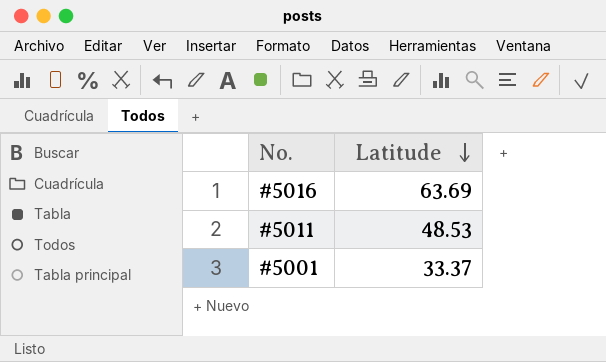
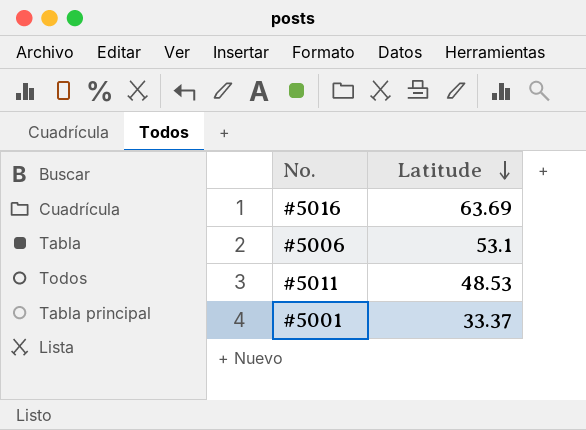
row #5006: none -> 53.1

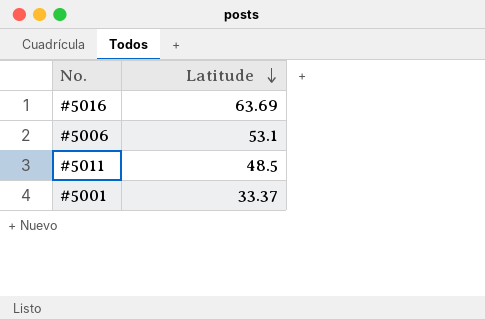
#5011 | Latitude: 48.53 -> 48.5

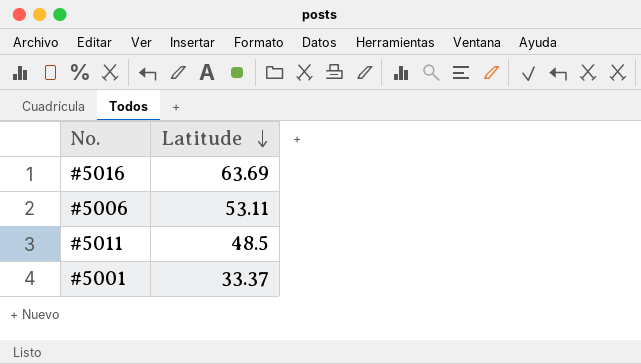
#5006 | Latitude: 53.1 -> 53.11

